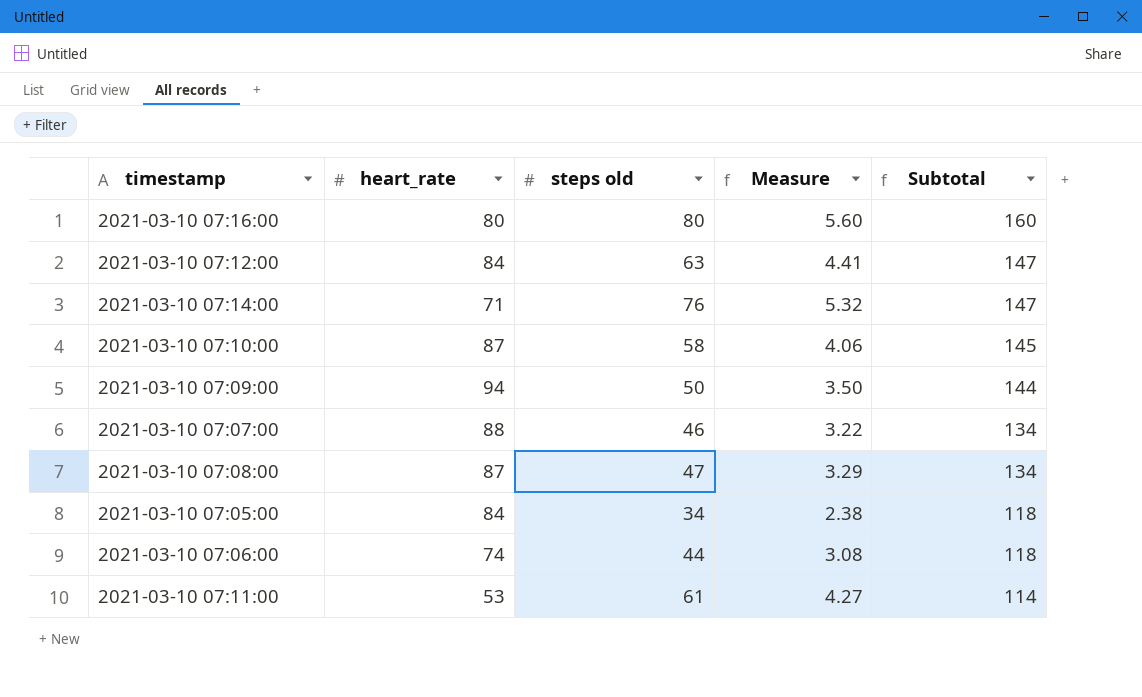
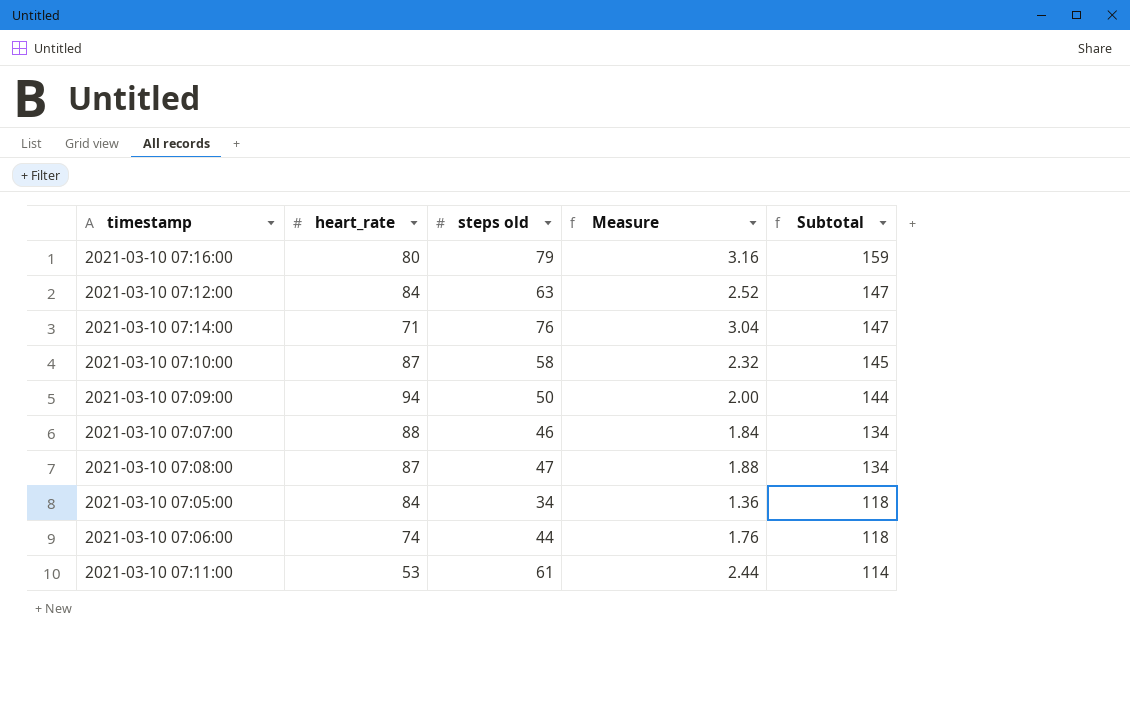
column Measure | formula: [steps old] * 0.07 -> [steps old] * 0.04
2021-03-10 07:16:00 | steps old: 80 -> 79
2021-03-10 07:16:00 | Subtotal: 160 -> 159

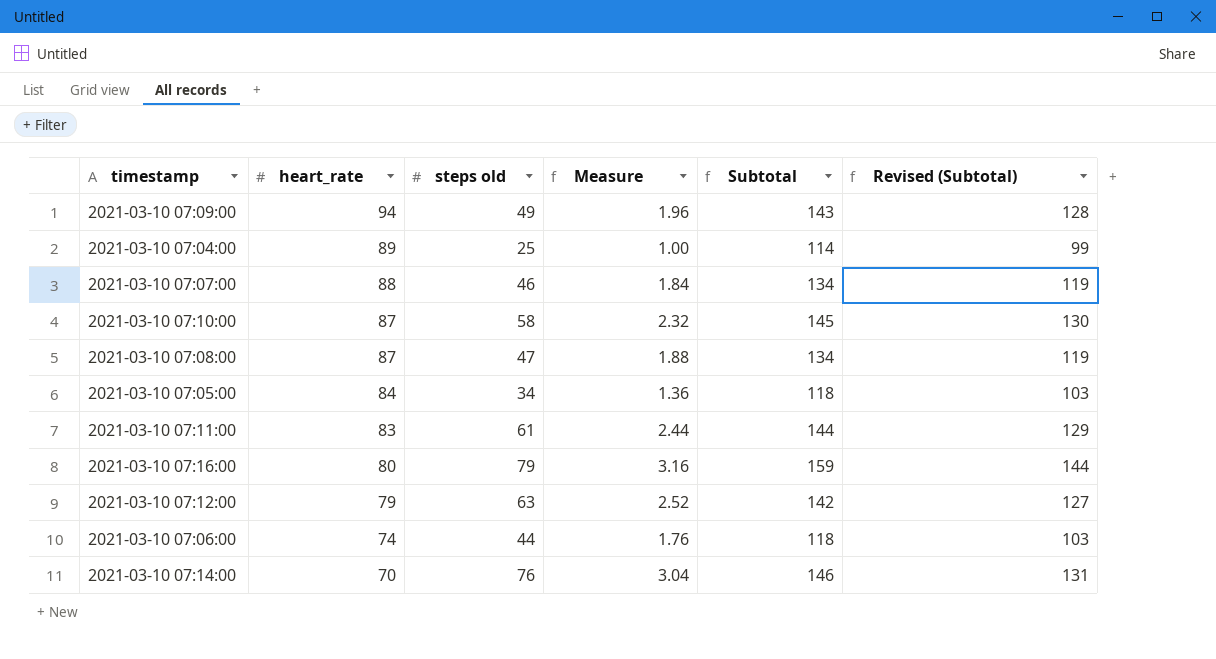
row order: Subtotal descending -> heart_rate descending
column Revised (Subtotal) | formula: none -> [Subtotal] - 15
2021-03-10 07:09:00 | steps old: 50 -> 49
2021-03-10 07:09:00 | Measure: 2.00 -> 1.96
2021-03-10 07:09:00 | Subtotal: 144 -> 143
row 2021-03-10 07:04:00: none -> 89 | 25 | 1.00 | 114 | 99
2021-03-10 07:11:00 | heart_rate: 53 -> 83
2021-03-10 07:11:00 | Subtotal: 114 -> 144
2021-03-10 07:12:00 | heart_rate: 84 -> 79
2021-03-10 07:12:00 | Subtotal: 147 -> 142
2021-03-10 07:14:00 | heart_rate: 71 -> 70
2021-03-10 07:14:00 | Subtotal: 147 -> 146

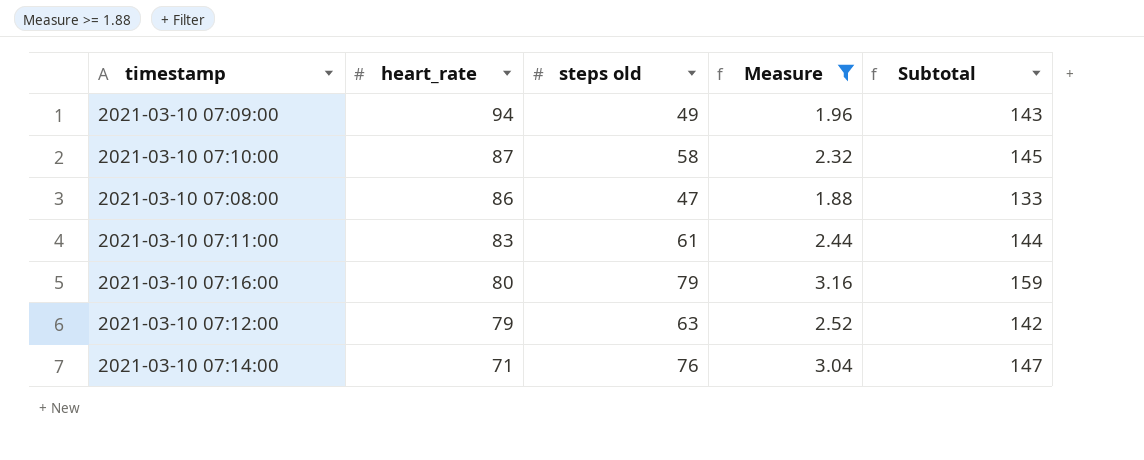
filter: none -> Measure >= 1.88
column Revised (Subtotal) | formula: [Subtotal] - 15 -> none
2021-03-10 07:08:00 | heart_rate: 87 -> 86
2021-03-10 07:08:00 | Subtotal: 134 -> 133
2021-03-10 07:14:00 | heart_rate: 70 -> 71
2021-03-10 07:14:00 | Subtotal: 146 -> 147

